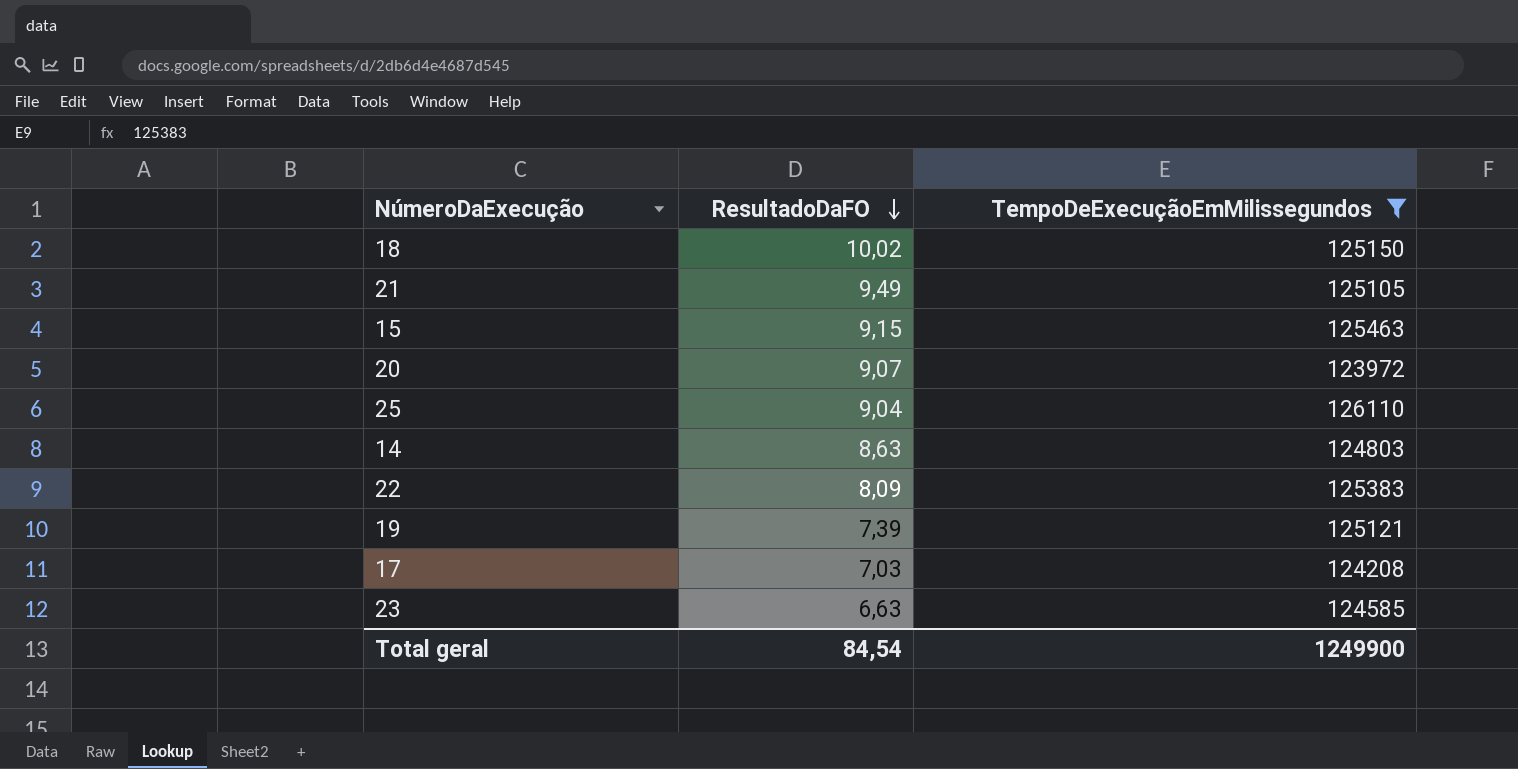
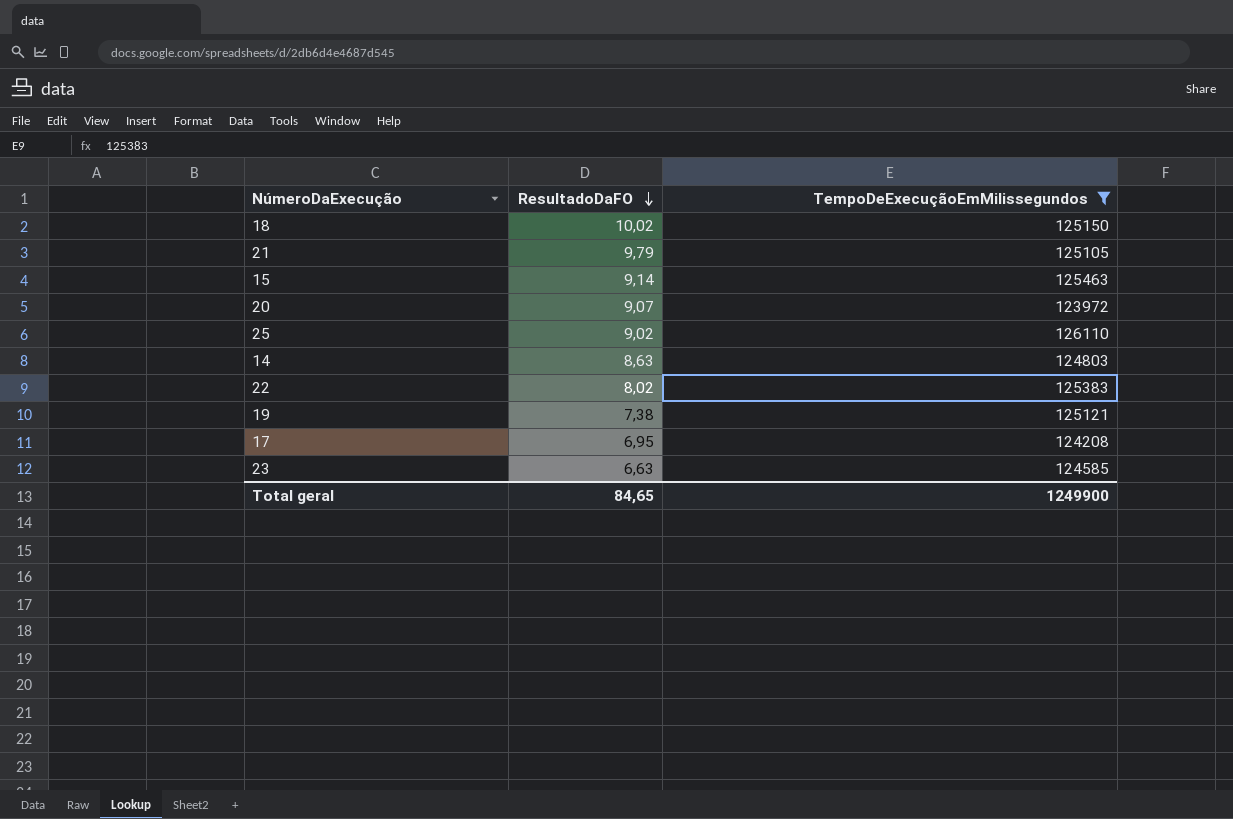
21 | ResultadoDaFO: 9,49 -> 9,79
15 | ResultadoDaFO: 9,15 -> 9,14
25 | ResultadoDaFO: 9,04 -> 9,02
22 | ResultadoDaFO: 8,09 -> 8,02
19 | ResultadoDaFO: 7,39 -> 7,38
17 | ResultadoDaFO: 7,03 -> 6,95
Total geral | ResultadoDaFO: 84,54 -> 84,65

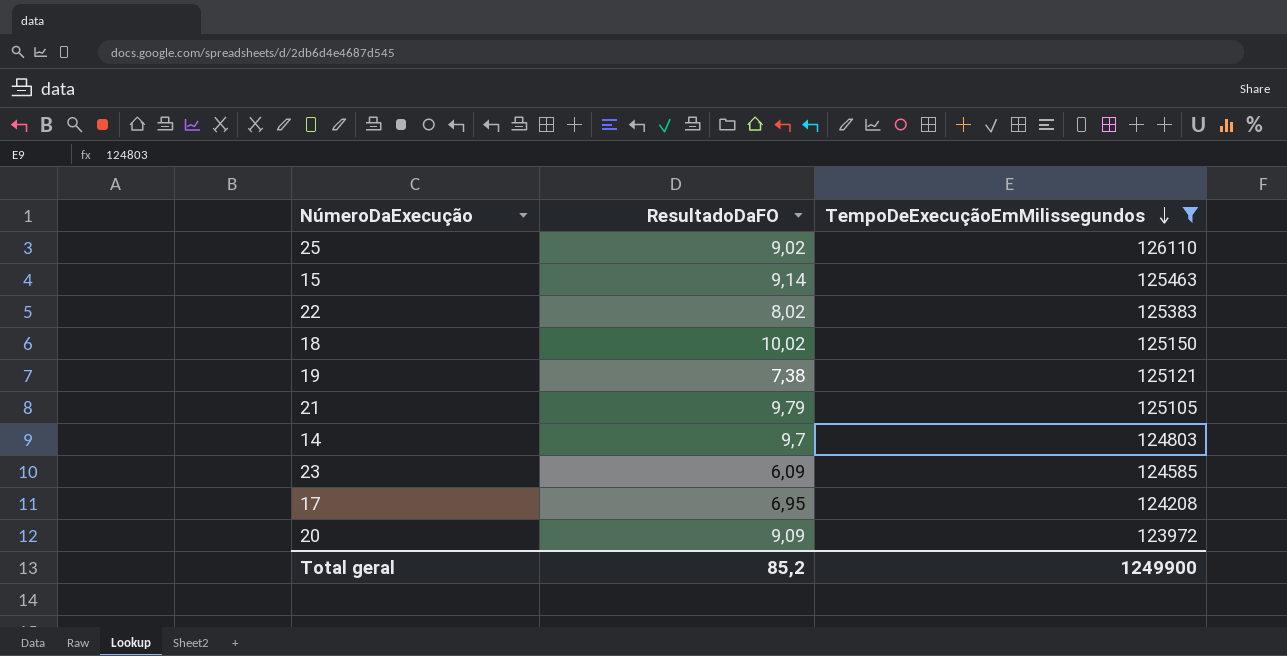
row order: ResultadoDaFO descending -> TempoDeExecuçãoEmMilissegundos descending
14 | ResultadoDaFO: 8,63 -> 9,7
23 | ResultadoDaFO: 6,63 -> 6,09
20 | ResultadoDaFO: 9,07 -> 9,09
Total geral | ResultadoDaFO: 84,65 -> 85,2

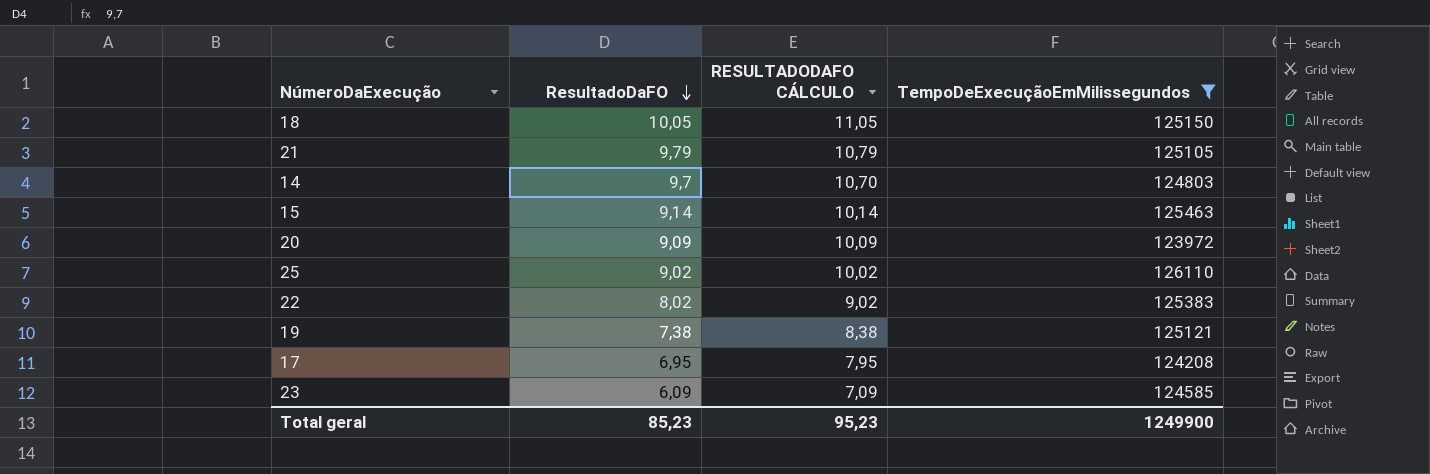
row order: TempoDeExecuçãoEmMilissegundos descending -> ResultadoDaFO descending
column RESULTADODAFO CÁLCULO | formula: none -> [ResultadoDaFO] + 1
18 | ResultadoDaFO: 10,02 -> 10,05
Total geral | ResultadoDaFO: 85,2 -> 85,23

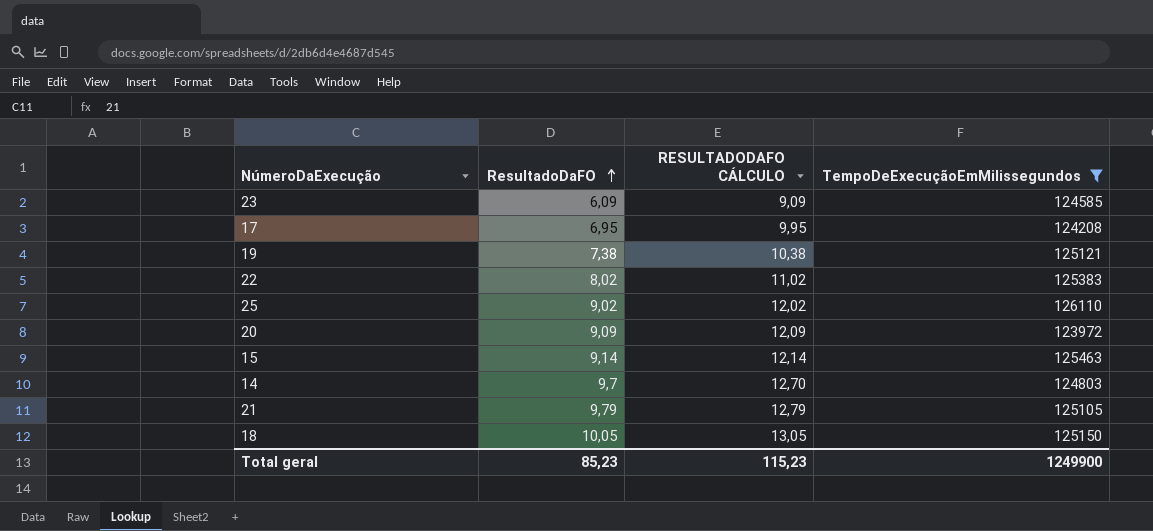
row order: ResultadoDaFO descending -> ResultadoDaFO ascending
column RESULTADODAFO CÁLCULO | formula: [ResultadoDaFO] + 1 -> [ResultadoDaFO] + 3
Total geral | RESULTADODAFO CÁLCULO: 95,23 -> 115,23

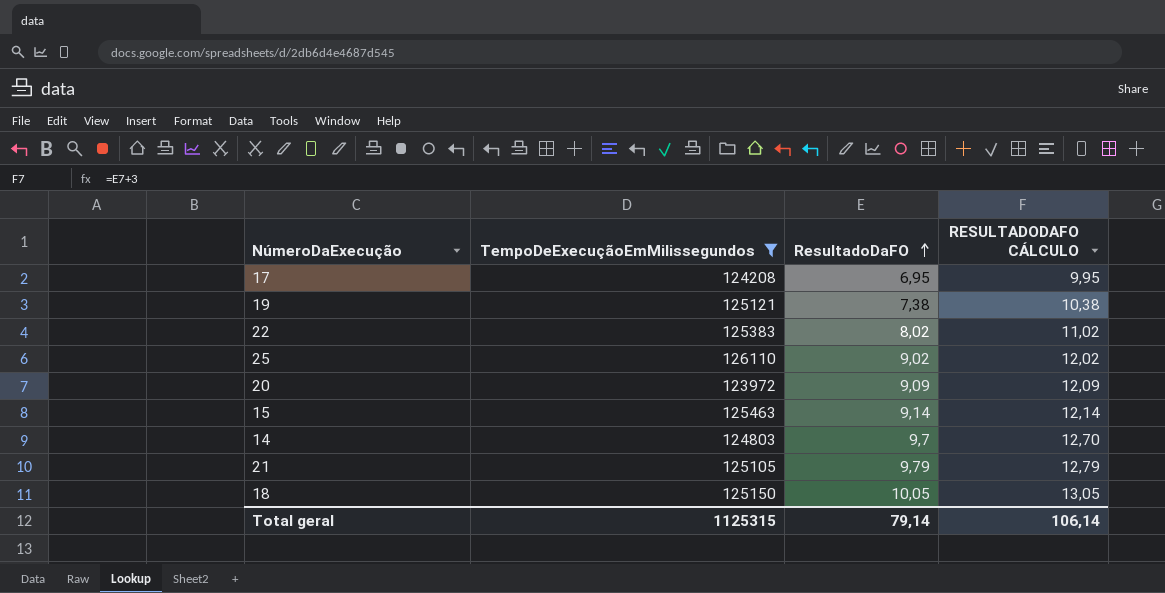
column TempoDeExecuçãoEmMilissegundos | position: 4 -> 2
row 23: 6,09 | 9,09 | 124585 -> none
Total geral | TempoDeExecuçãoEmMilissegundos: 1249900 -> 1125315
Total geral | ResultadoDaFO: 85,23 -> 79,14
Total geral | RESULTADODAFO CÁLCULO: 115,23 -> 106,14

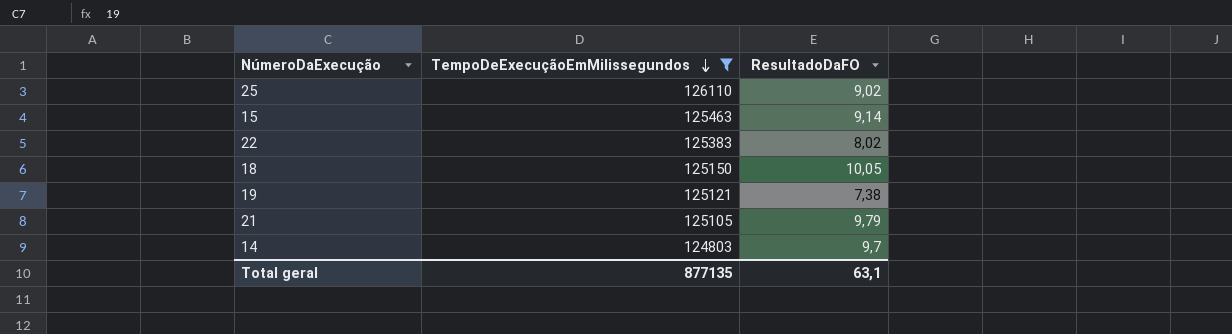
row order: ResultadoDaFO ascending -> TempoDeExecuçãoEmMilissegundos descending
column RESULTADODAFO CÁLCULO | formula: [ResultadoDaFO] + 3 -> none
row 17: 124208 | 6,95 | 9,95 -> none
row 20: 123972 | 9,09 | 12,09 -> none
Total geral | TempoDeExecuçãoEmMilissegundos: 1125315 -> 877135
Total geral | ResultadoDaFO: 79,14 -> 63,1

